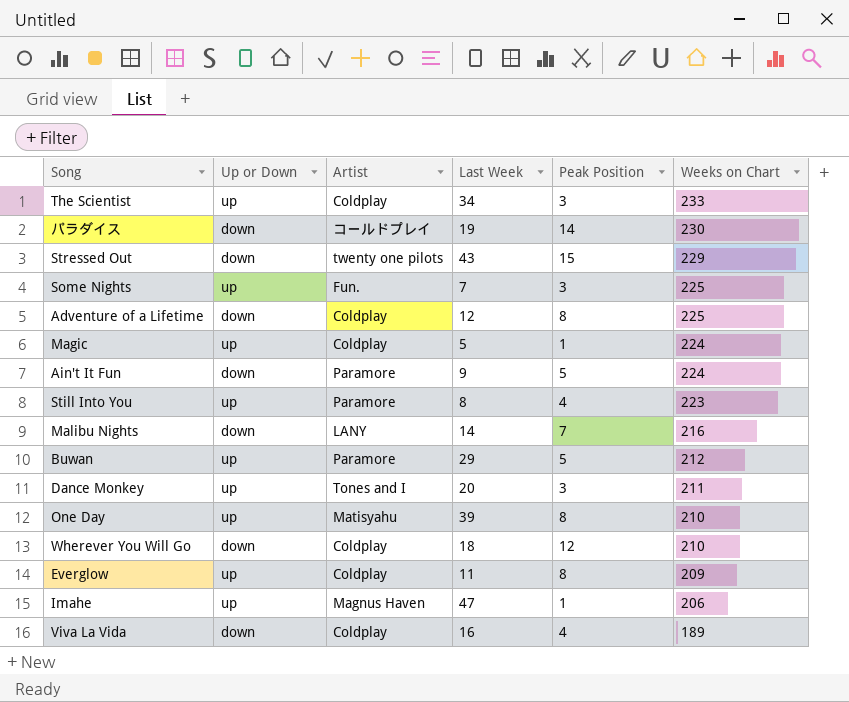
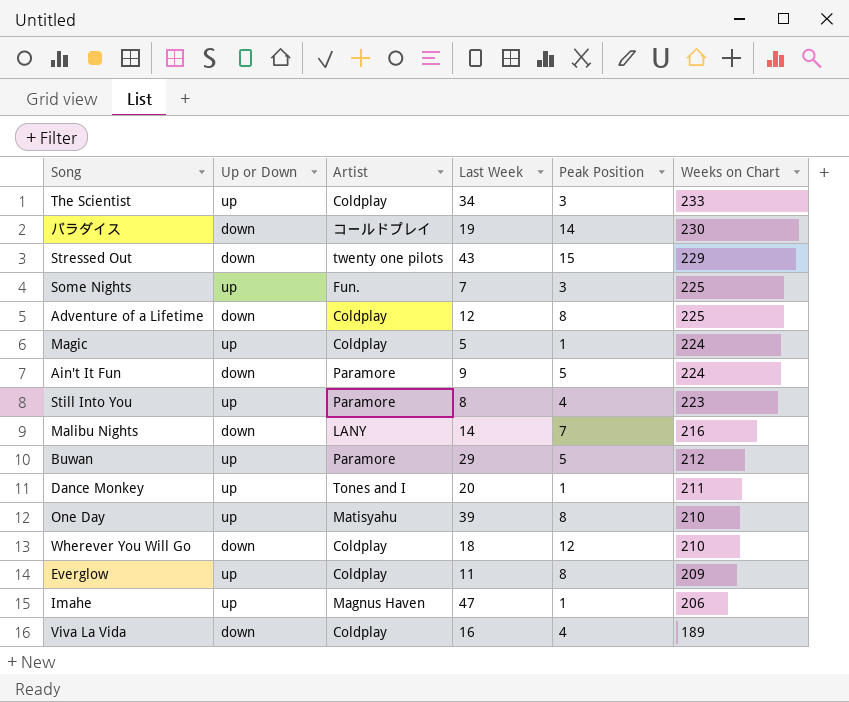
Dance Monkey | Peak Position: 3 -> 1

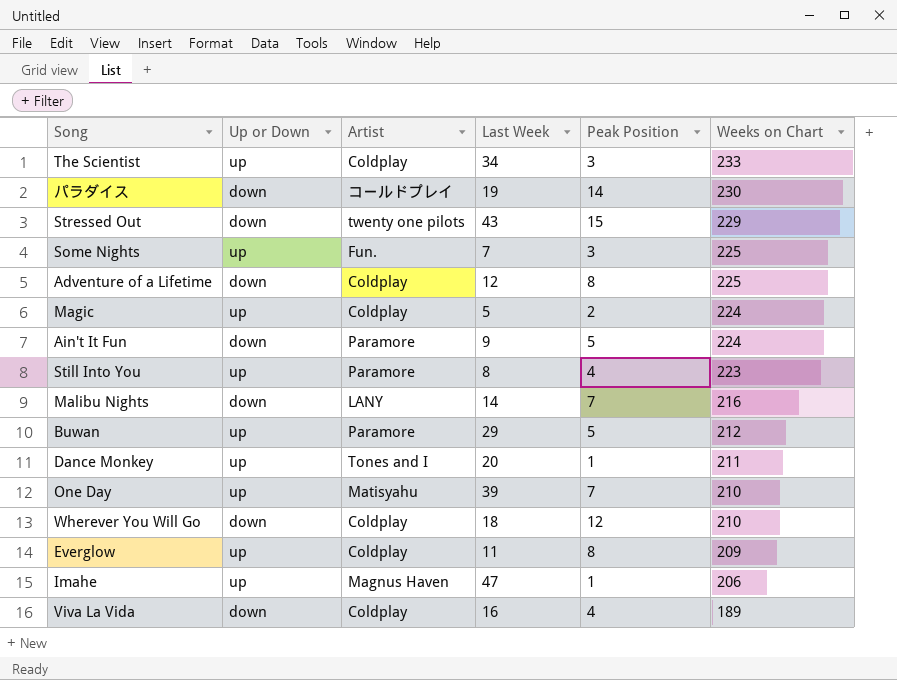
Magic | Peak Position: 1 -> 2
One Day | Peak Position: 8 -> 7

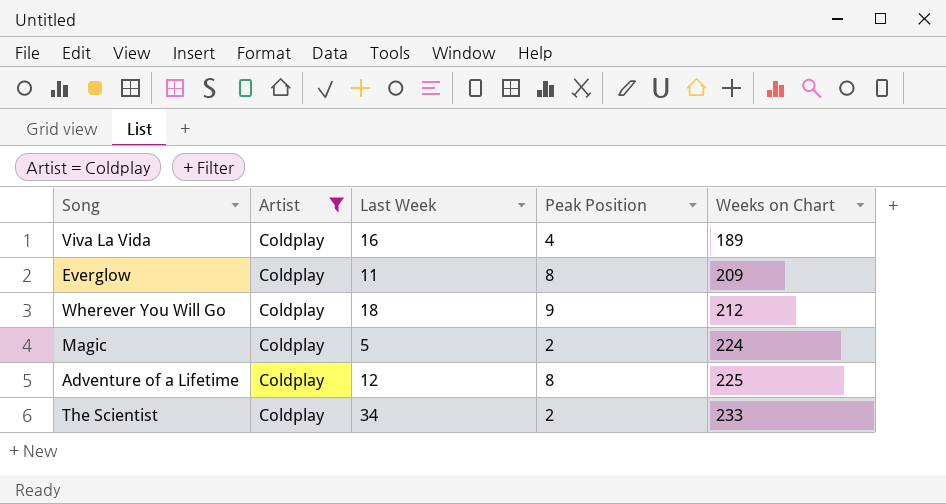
filter: none -> Artist = Coldplay
row order: Weeks on Chart descending -> Weeks on Chart ascending
column Up or Down | position: 2 -> none
Wherever You Will Go | Peak Position: 12 -> 9
Wherever You Will Go | Weeks on Chart: 210 -> 212
The Scientist | Peak Position: 3 -> 2

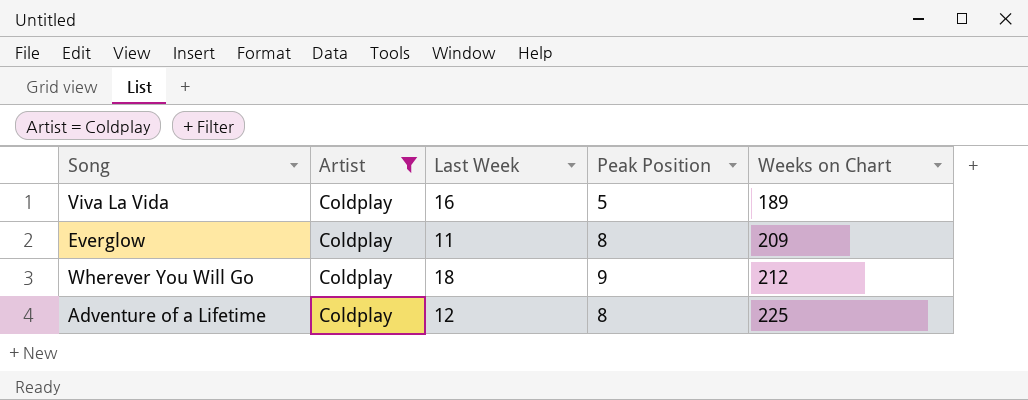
row Magic: Coldplay | 5 | 2 | 224 -> none
row The Scientist: Coldplay | 34 | 2 | 233 -> none
Viva La Vida | Peak Position: 4 -> 5

